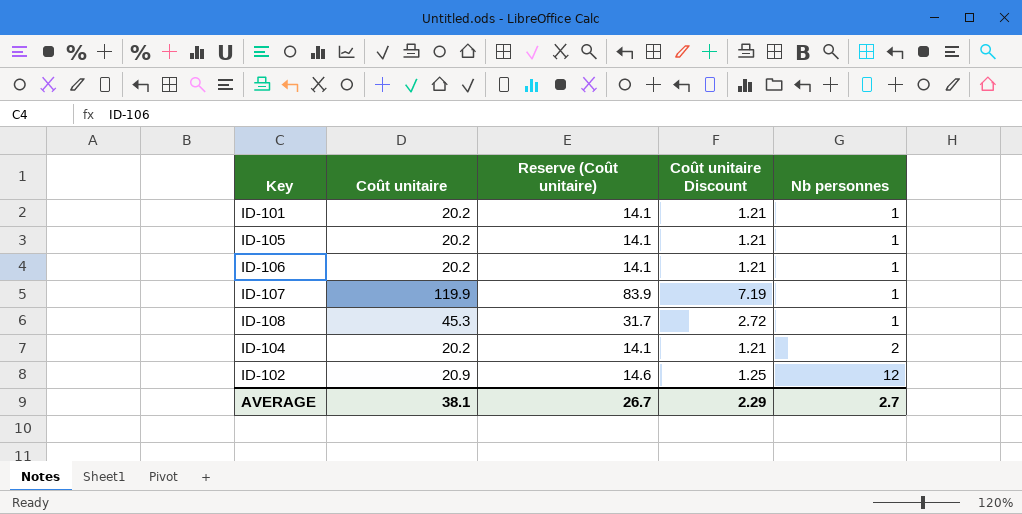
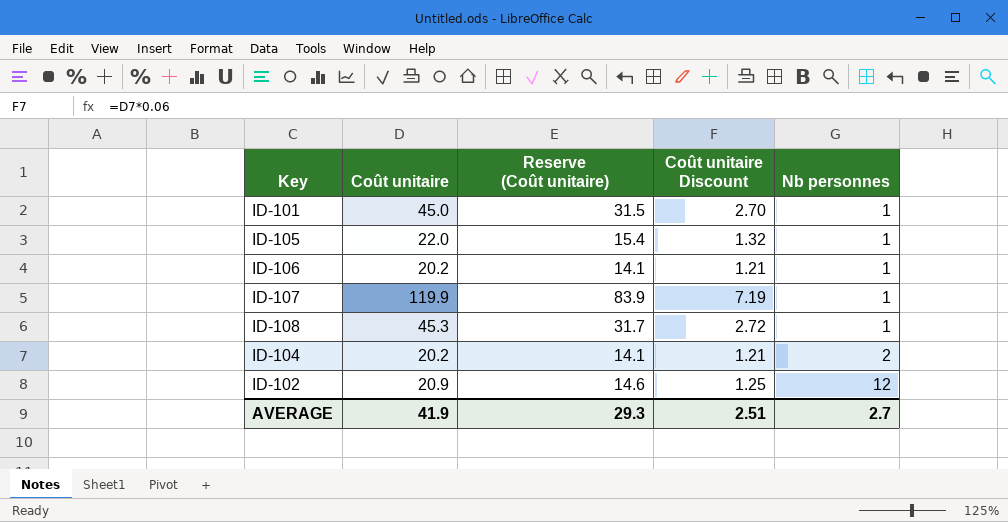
ID-101 | Coût unitaire: 20.2 -> 45.0
ID-101 | Reserve (Coût unitaire): 14.1 -> 31.5
ID-101 | Coût unitaire Discount: 1.21 -> 2.70
ID-105 | Coût unitaire: 20.2 -> 22.0
ID-105 | Reserve (Coût unitaire): 14.1 -> 15.4
ID-105 | Coût unitaire Discount: 1.21 -> 1.32
AVERAGE | Coût unitaire: 38.1 -> 41.9
AVERAGE | Reserve (Coût unitaire): 26.7 -> 29.3
AVERAGE | Coût unitaire Discount: 2.29 -> 2.51

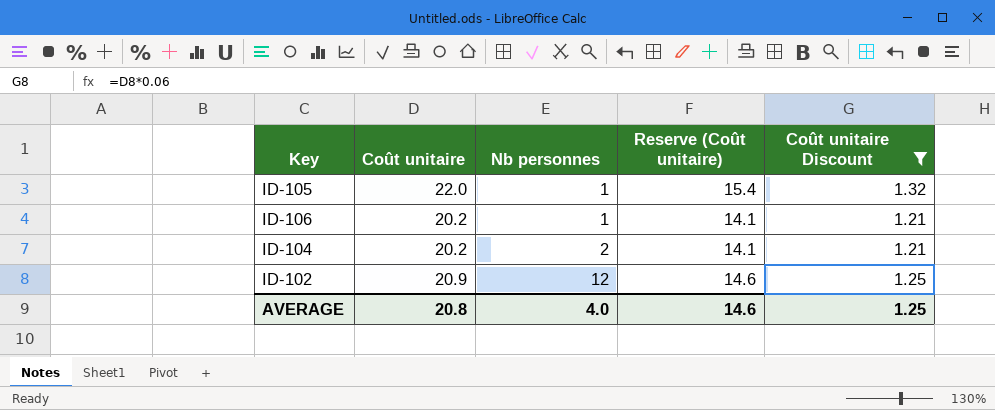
filter: none -> Coût unitaire Discount <= 1.32
column Nb personnes | position: 5 -> 3
AVERAGE | Coût unitaire: 41.9 -> 20.8
AVERAGE | Nb personnes: 2.7 -> 4.0
AVERAGE | Reserve (Coût unitaire): 29.3 -> 14.6
AVERAGE | Coût unitaire Discount: 2.51 -> 1.25

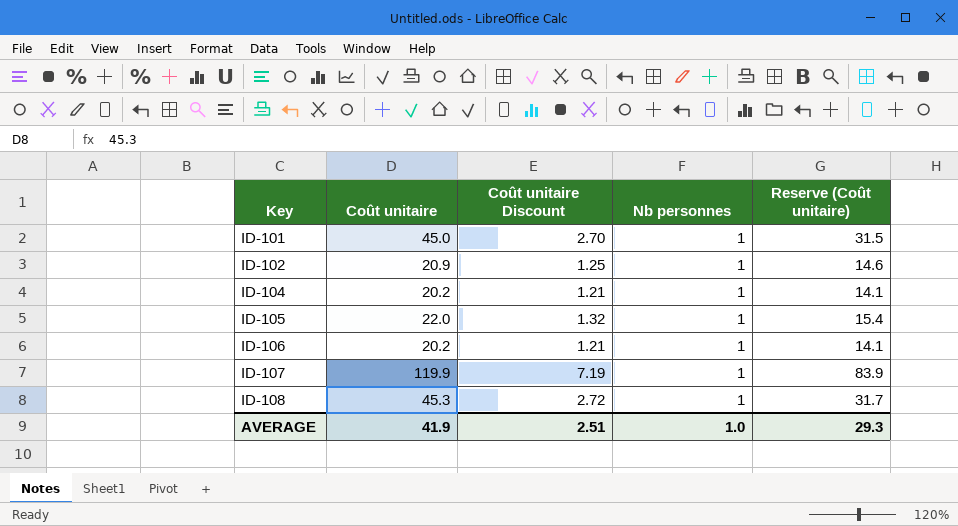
filter: Coût unitaire Discount <= 1.32 -> none
row order: Nb personnes ascending -> Key ascending
column Coût unitaire Discount | position: 5 -> 3
ID-102 | Nb personnes: 12 -> 1
ID-104 | Nb personnes: 2 -> 1
AVERAGE | Coût unitaire: 20.8 -> 41.9
AVERAGE | Coût unitaire Discount: 1.25 -> 2.51
AVERAGE | Nb personnes: 4.0 -> 1.0
AVERAGE | Reserve (Coût unitaire): 14.6 -> 29.3

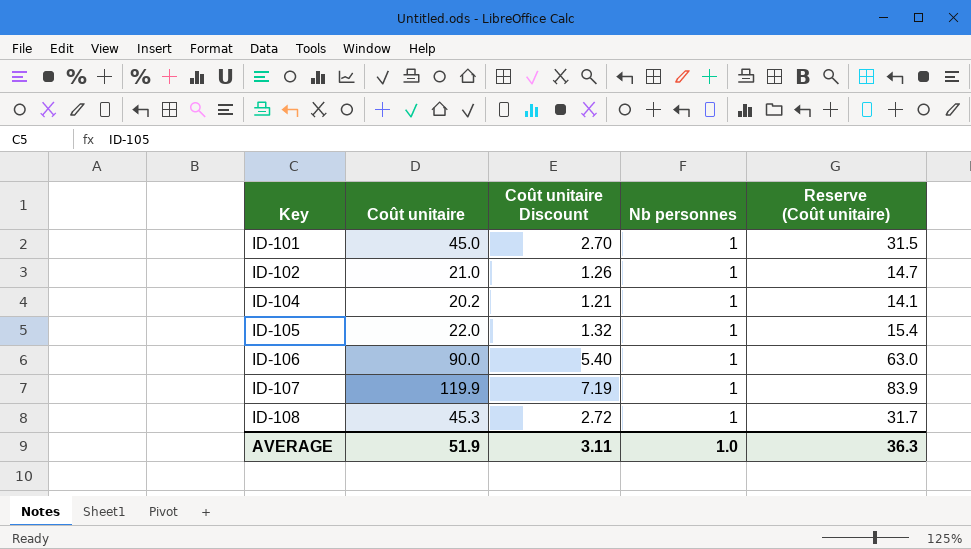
ID-102 | Coût unitaire: 20.9 -> 21.0
ID-102 | Coût unitaire Discount: 1.25 -> 1.26
ID-102 | Reserve (Coût unitaire): 14.6 -> 14.7
ID-106 | Coût unitaire: 20.2 -> 90.0
ID-106 | Coût unitaire Discount: 1.21 -> 5.40
ID-106 | Reserve (Coût unitaire): 14.1 -> 63.0
AVERAGE | Coût unitaire: 41.9 -> 51.9
AVERAGE | Coût unitaire Discount: 2.51 -> 3.11
AVERAGE | Reserve (Coût unitaire): 29.3 -> 36.3

